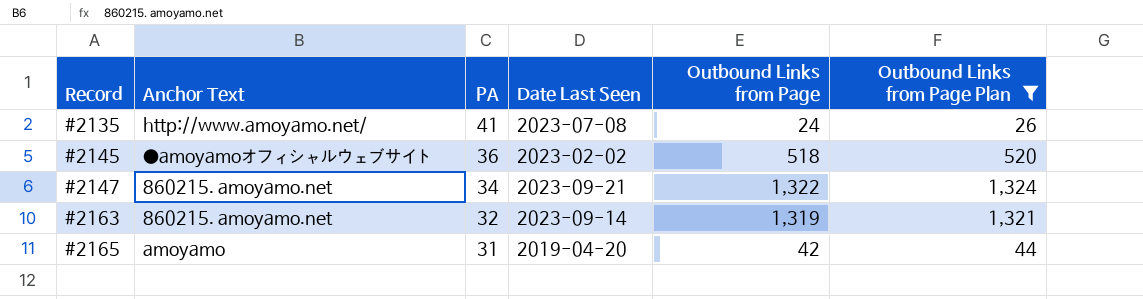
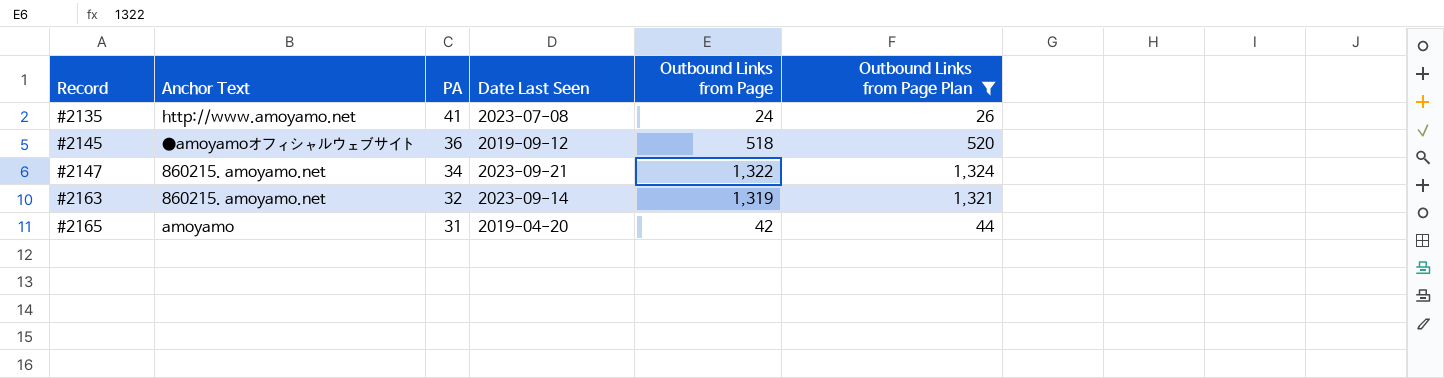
#2135 | Anchor Text: http://www.amoyamo.net/ -> http://www.amoyamo.net
#2145 | Date Last Seen: 2023-02-02 -> 2019-09-12

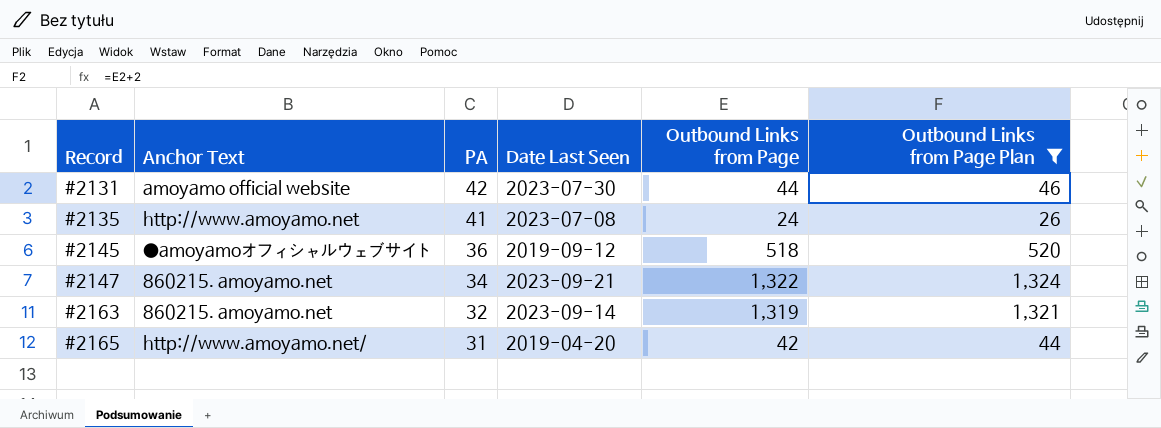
row #2131: none -> amoyamo official website | 42 | 2023-07-30 | 44 | 46
#2165 | Anchor Text: amoyamo -> http://www.amoyamo.net/

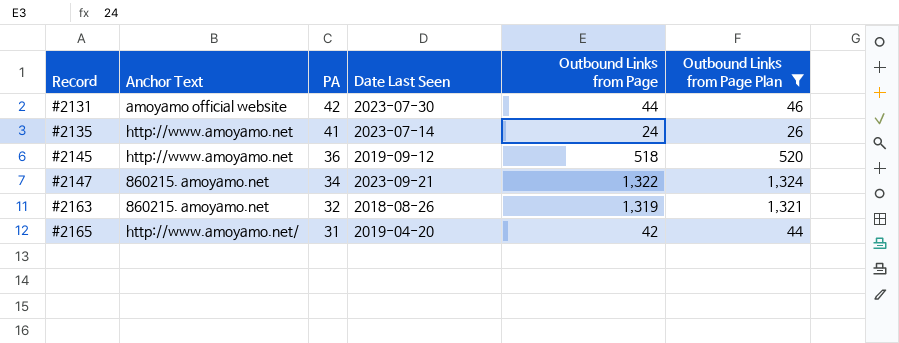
#2135 | Date Last Seen: 2023-07-08 -> 2023-07-14
#2145 | Anchor Text: ●amoyamoオフィシャルウェブサイト -> http://www.amoyamo.net
#2163 | Date Last Seen: 2023-09-14 -> 2018-08-26

